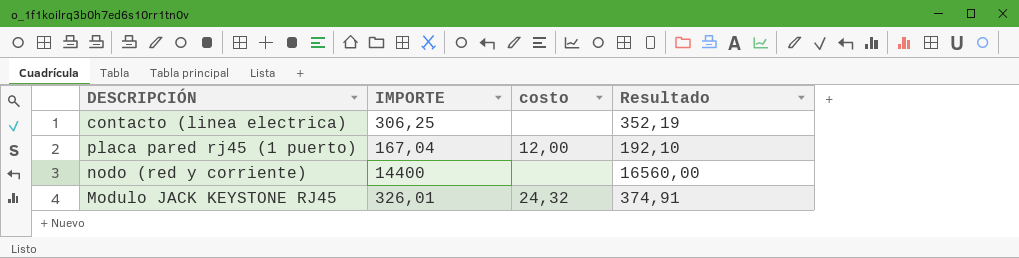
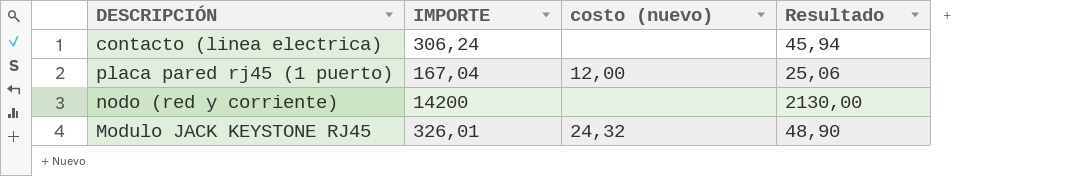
column name: costo -> costo (nuevo)
column Resultado | formula: [IMPORTE] * 1,15 -> [IMPORTE] * 0,15
contacto (linea electrica) | IMPORTE: 306,25 -> 306,24
nodo (red y corriente) | IMPORTE: 14400 -> 14200

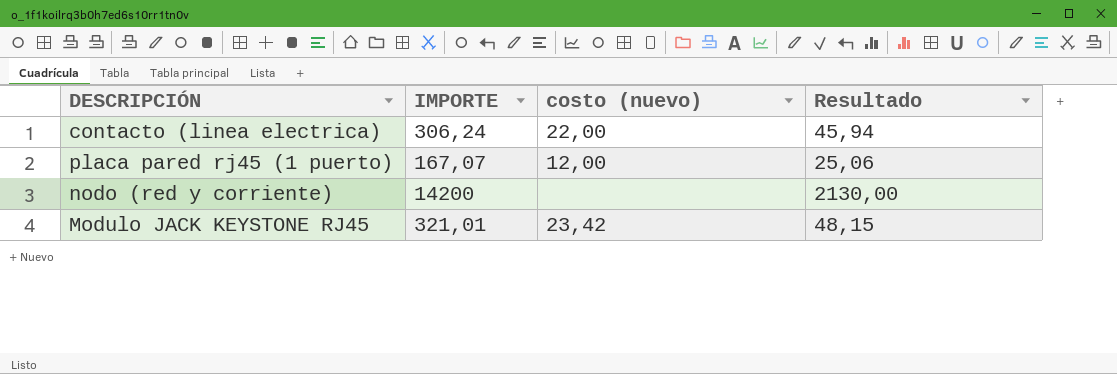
contacto (linea electrica) | costo (nuevo): none -> 22,00
placa pared rj45 (1 puerto) | IMPORTE: 167,04 -> 167,07
Modulo JACK KEYSTONE RJ45 | IMPORTE: 326,01 -> 321,01
Modulo JACK KEYSTONE RJ45 | costo (nuevo): 24,32 -> 23,42
Modulo JACK KEYSTONE RJ45 | Resultado: 48,90 -> 48,15

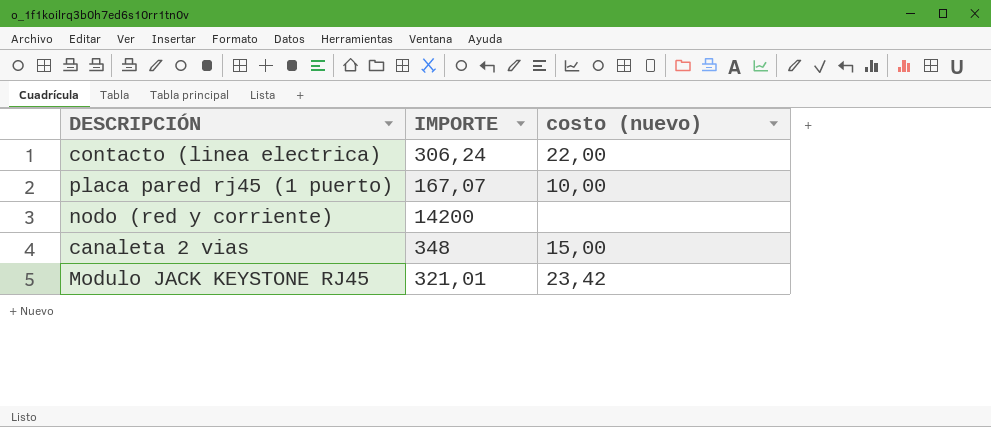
column Resultado | formula: [IMPORTE] * 0,15 -> none
placa pared rj45 (1 puerto) | costo (nuevo): 12,00 -> 10,00
row canaleta 2 vias: none -> 348 | 15,00

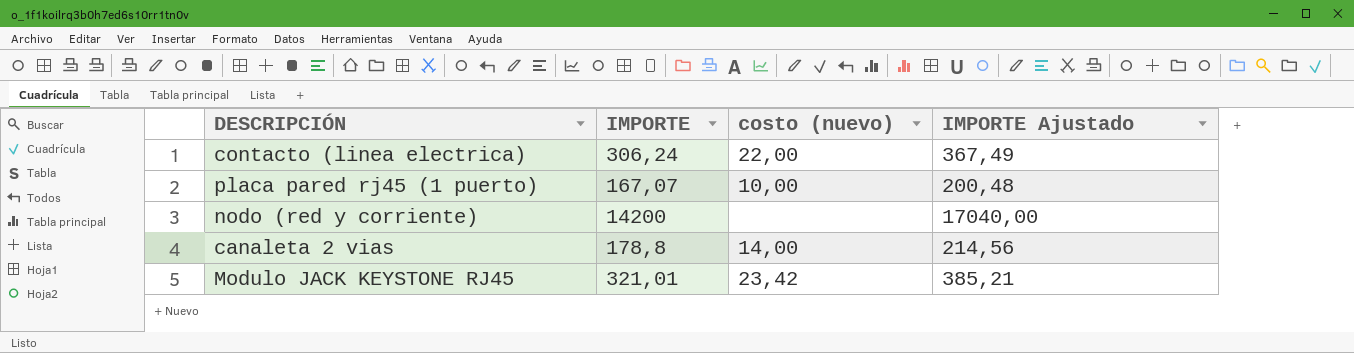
column IMPORTE Ajustado | formula: none -> [IMPORTE] * 1,2
canaleta 2 vias | IMPORTE: 348 -> 178,8
canaleta 2 vias | costo (nuevo): 15,00 -> 14,00

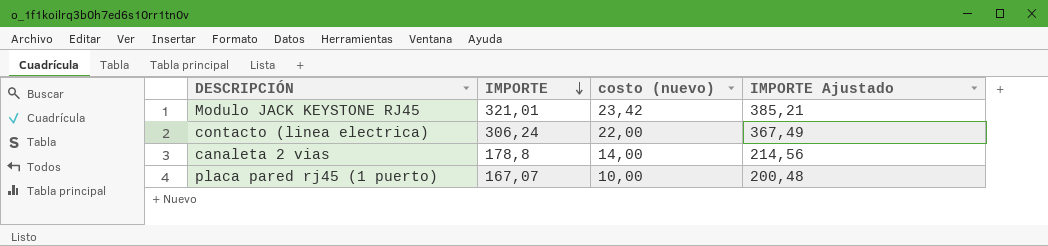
row order: none -> IMPORTE descending
row nodo (red y corriente): 14200 | none | 17040,00 -> none

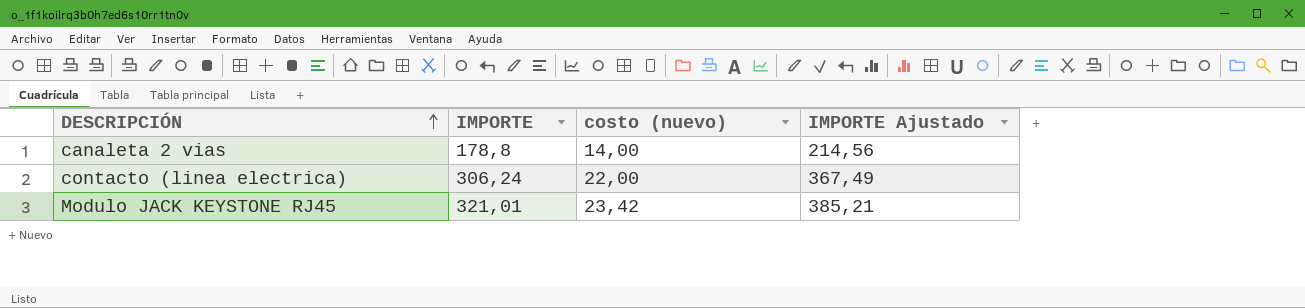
row order: IMPORTE descending -> DESCRIPCIÓN ascending
row placa pared rj45 (1 puerto): 167,07 | 10,00 | 200,48 -> none

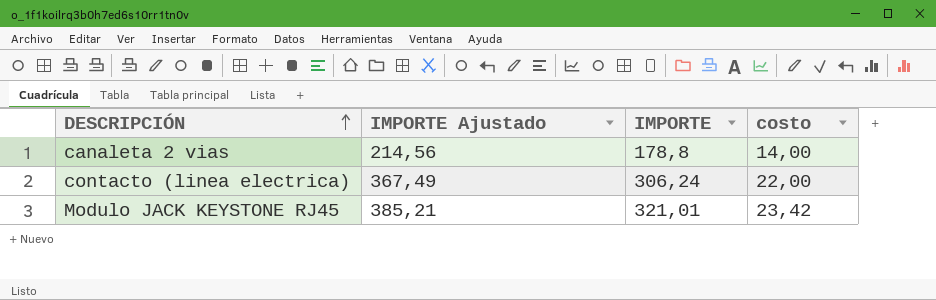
column IMPORTE Ajustado | position: 4 -> 2
column name: costo (nuevo) -> costo

